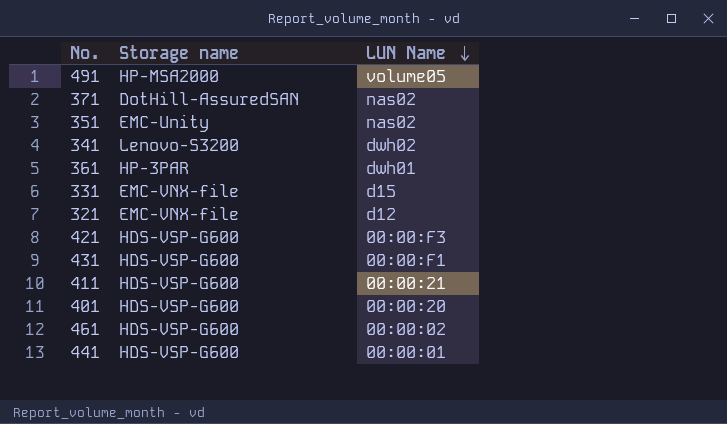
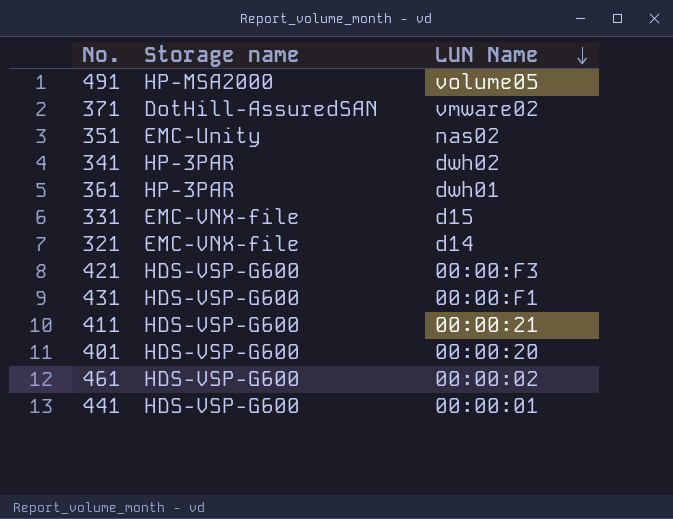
371 | LUN Name: nas02 -> vmware02
341 | Storage name: Lenovo-S3200 -> HP-3PAR
321 | LUN Name: d12 -> d14

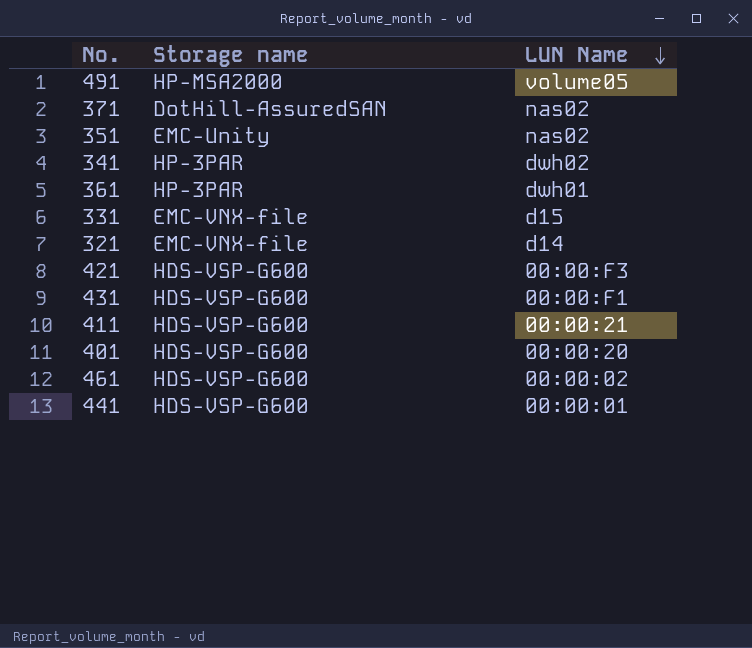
371 | LUN Name: vmware02 -> nas02

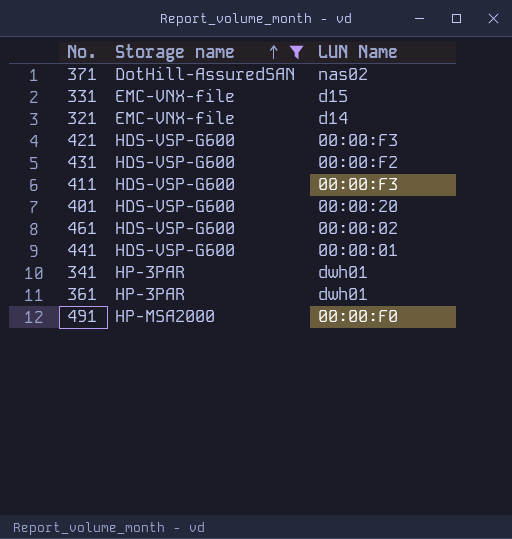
filter: none -> Storage name != EMC-Unity
row order: LUN Name descending -> Storage name ascending
431 | LUN Name: 00:00:F1 -> 00:00:F2
411 | LUN Name: 00:00:21 -> 00:00:F3
341 | LUN Name: dwh02 -> dwh01
491 | LUN Name: volume05 -> 00:00:F0

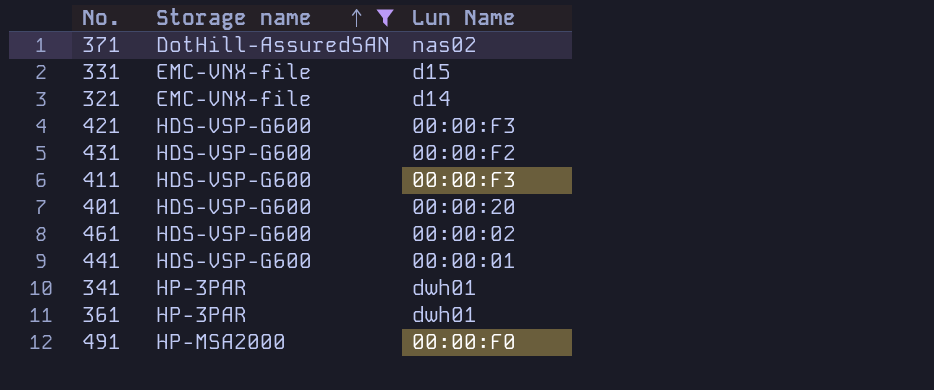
column name: LUN Name -> Lun Name

